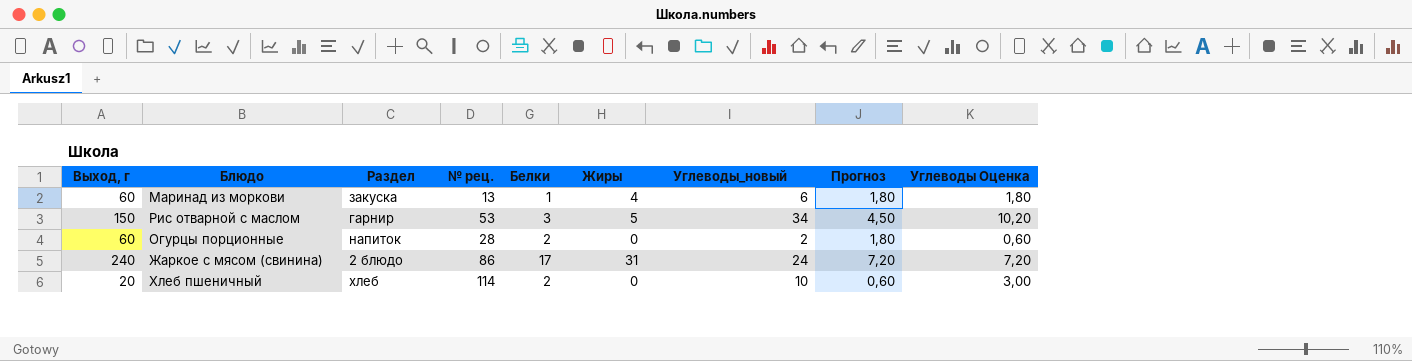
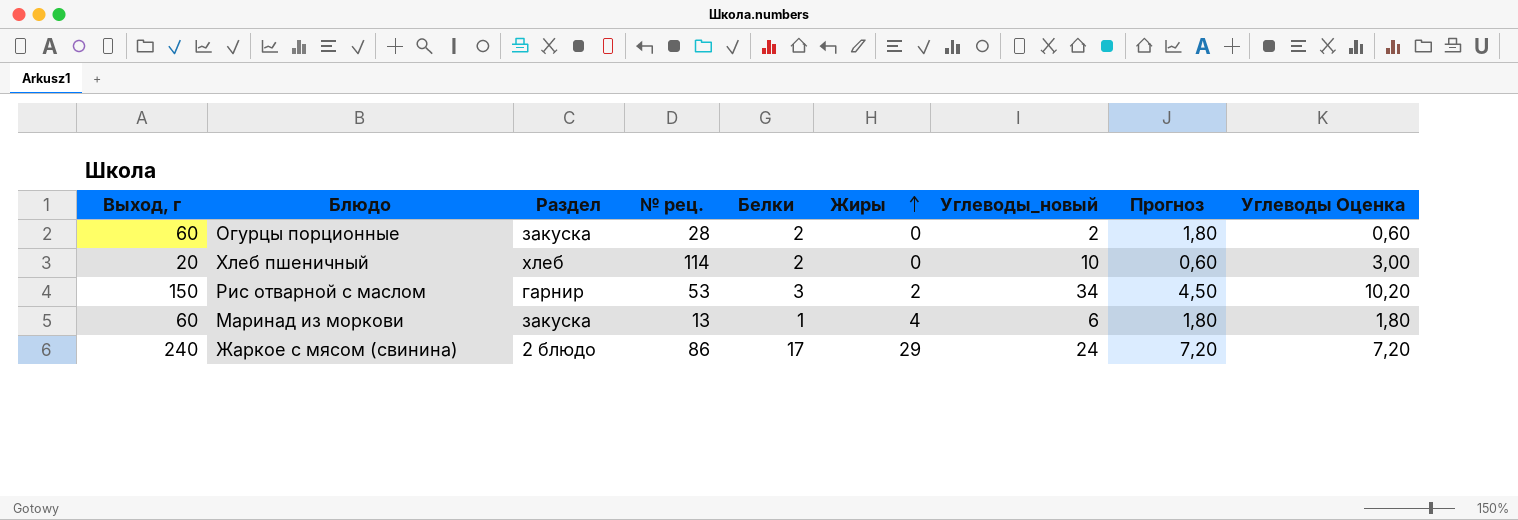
row order: none -> Жиры ascending
Огурцы порционные | Раздел: напиток -> закуска
Рис отварной с маслом | Жиры: 5 -> 2
Жаркое с мясом (свинина) | Жиры: 31 -> 29

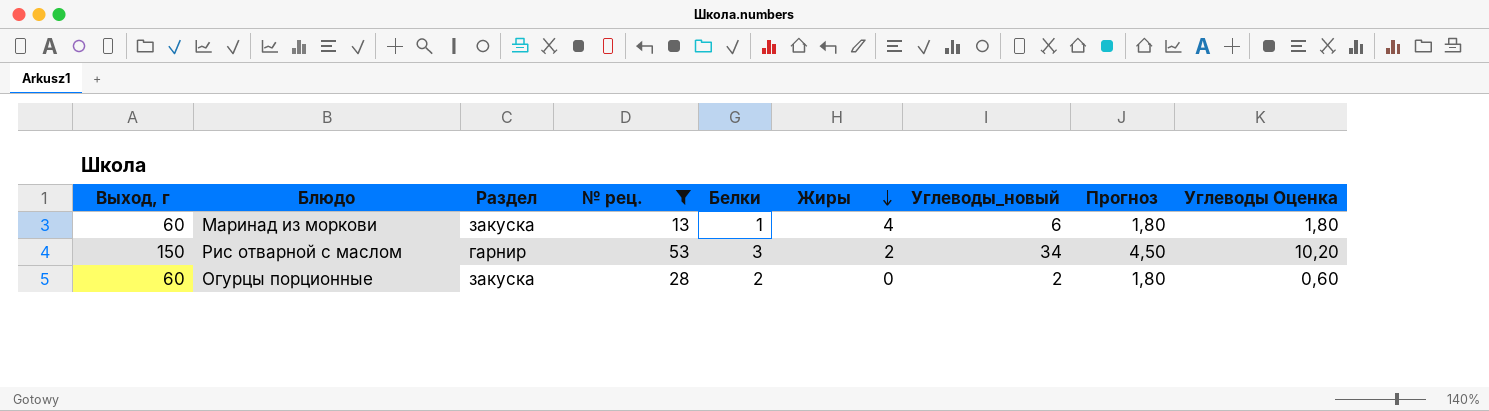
filter: none -> № рец. <= 53
row order: Жиры ascending -> Жиры descending

